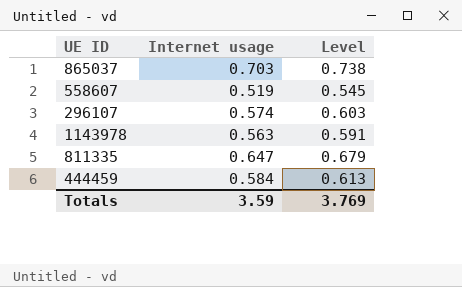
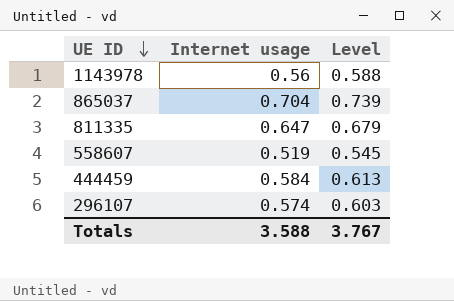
row order: none -> UE ID descending
1143978 | Internet usage: 0.563 -> 0.56
1143978 | Level: 0.591 -> 0.588
865037 | Internet usage: 0.703 -> 0.704
865037 | Level: 0.738 -> 0.739
Totals | Internet usage: 3.59 -> 3.588
Totals | Level: 3.769 -> 3.767

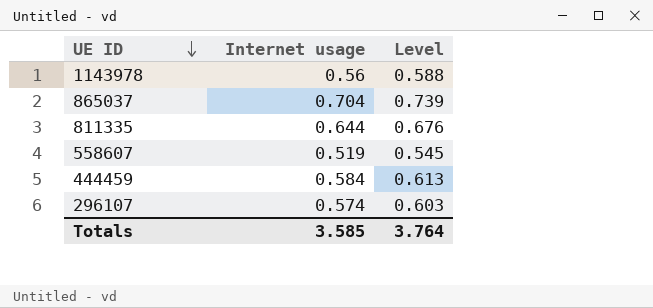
811335 | Internet usage: 0.647 -> 0.644
811335 | Level: 0.679 -> 0.676
Totals | Internet usage: 3.588 -> 3.585
Totals | Level: 3.767 -> 3.764

